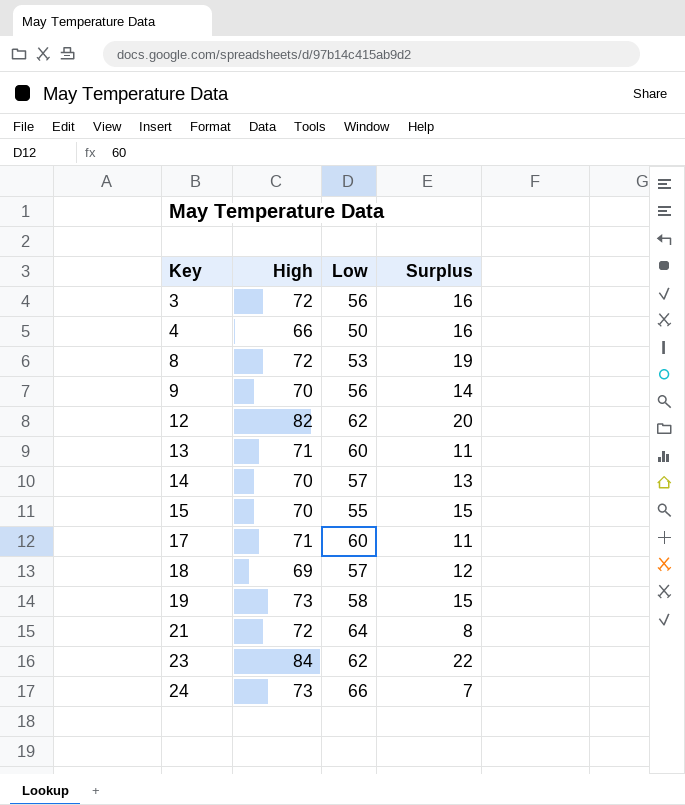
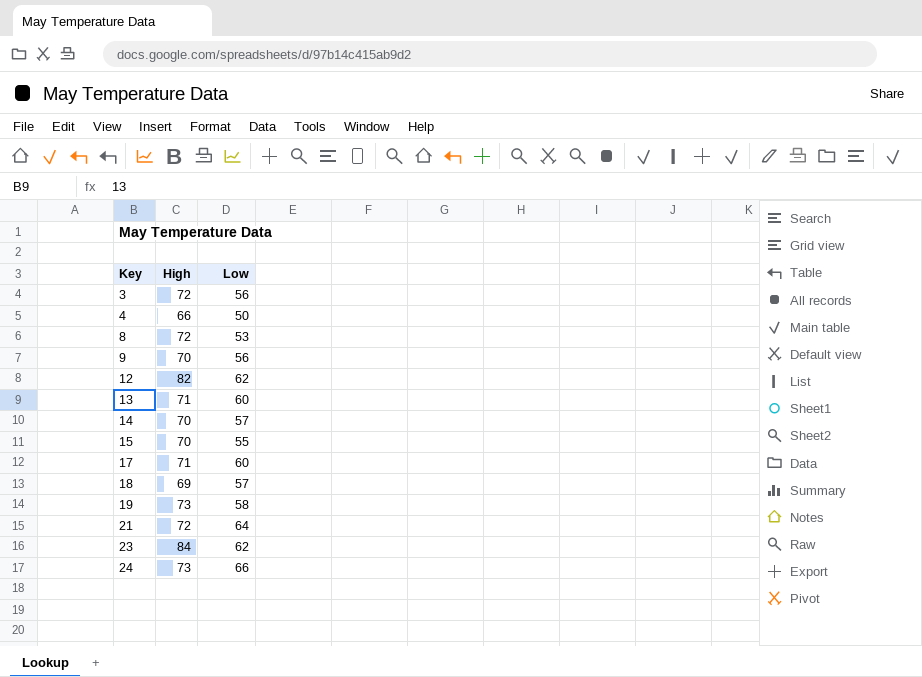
column Surplus | formula: [High] - [Low] -> none

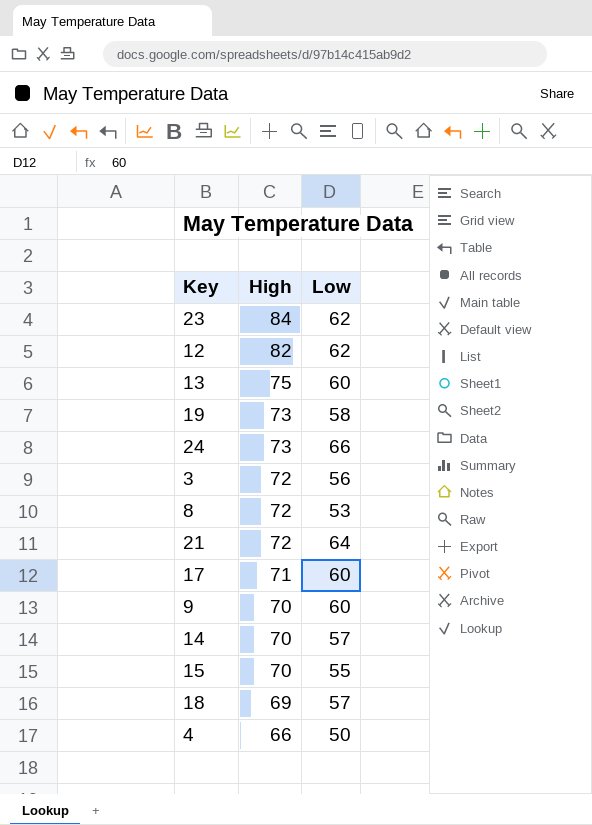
row order: Key ascending -> High descending
13 | High: 71 -> 75
9 | Low: 56 -> 60

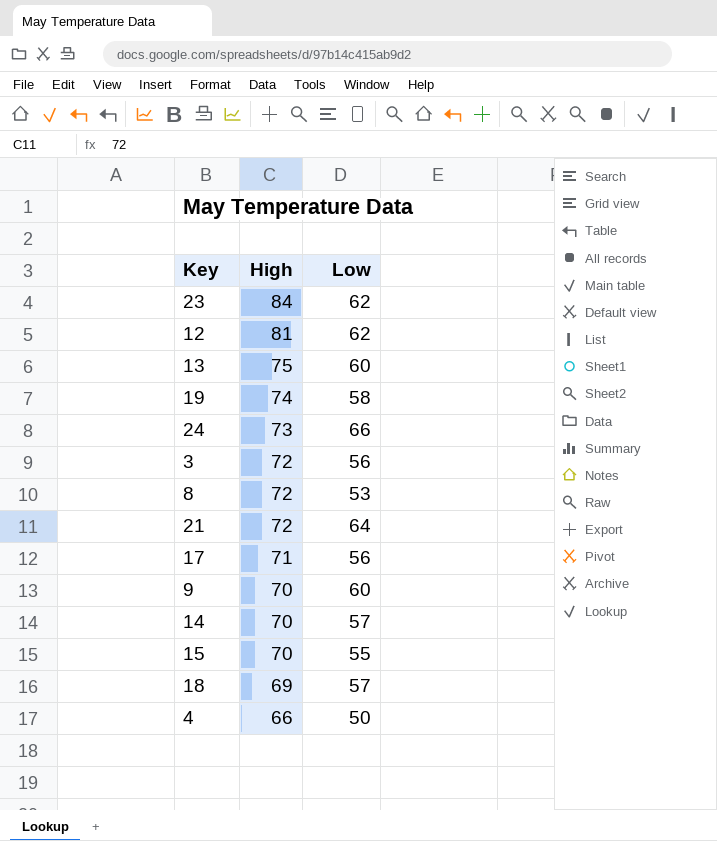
12 | High: 82 -> 81
19 | High: 73 -> 74
17 | Low: 60 -> 56

